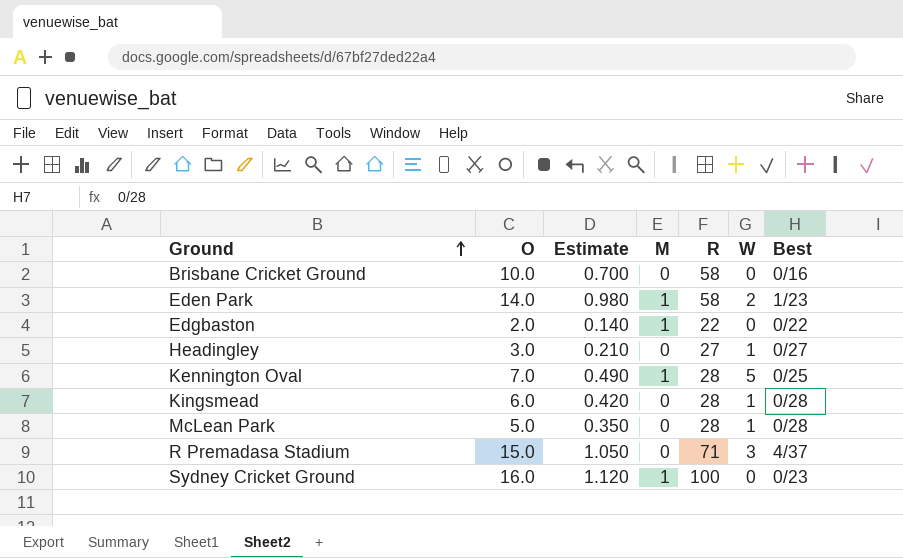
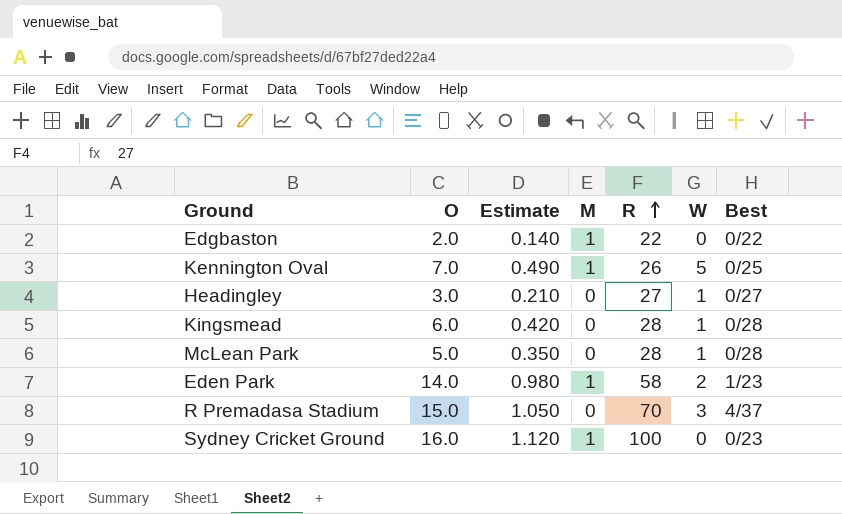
row order: Ground ascending -> R ascending
row Brisbane Cricket Ground: 10.0 | 0.700 | 0 | 58 | 0 | 0/16 -> none
Kennington Oval | R: 28 -> 26
R Premadasa Stadium | R: 71 -> 70

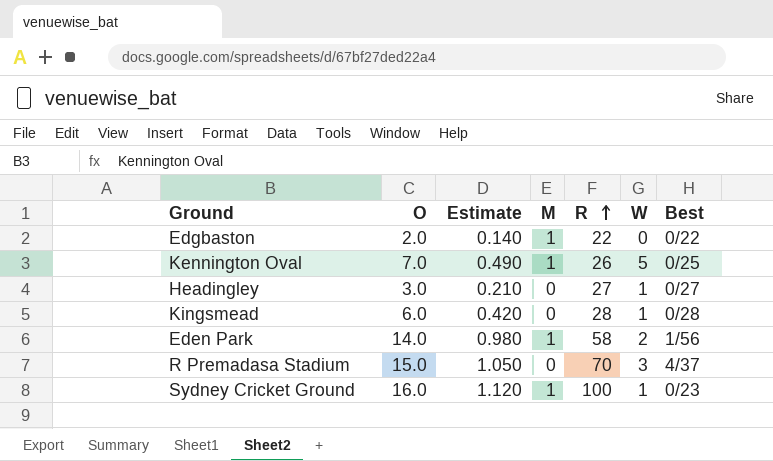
row McLean Park: 5.0 | 0.350 | 0 | 28 | 1 | 0/28 -> none
Eden Park | Best: 1/23 -> 1/56
Sydney Cricket Ground | W: 0 -> 1

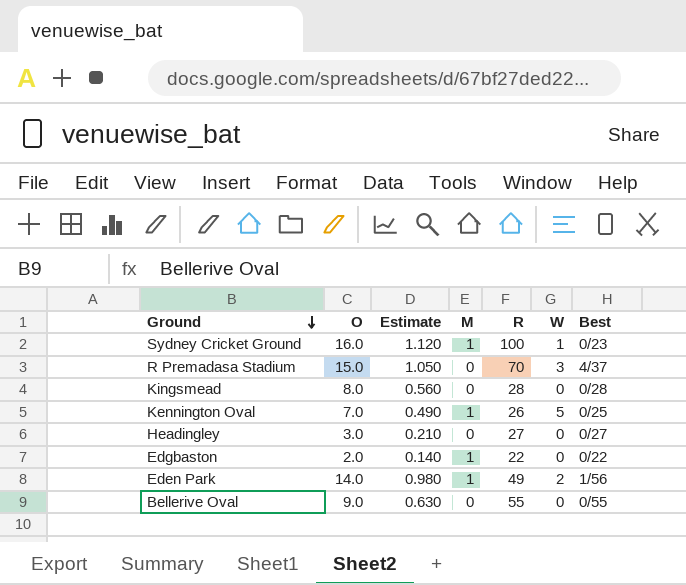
row order: R ascending -> Ground descending
Kingsmead | O: 6.0 -> 8.0
Kingsmead | Estimate: 0.420 -> 0.560
Kingsmead | W: 1 -> 0
Headingley | W: 1 -> 0
Eden Park | R: 58 -> 49
row Bellerive Oval: none -> 9.0 | 0.630 | 0 | 55 | 0 | 0/55

